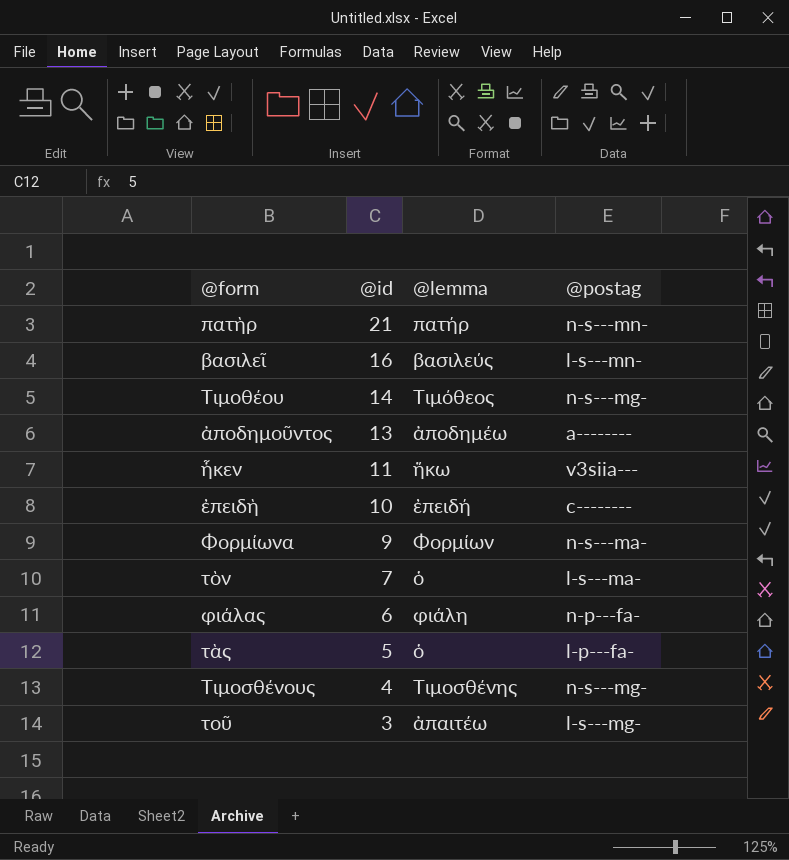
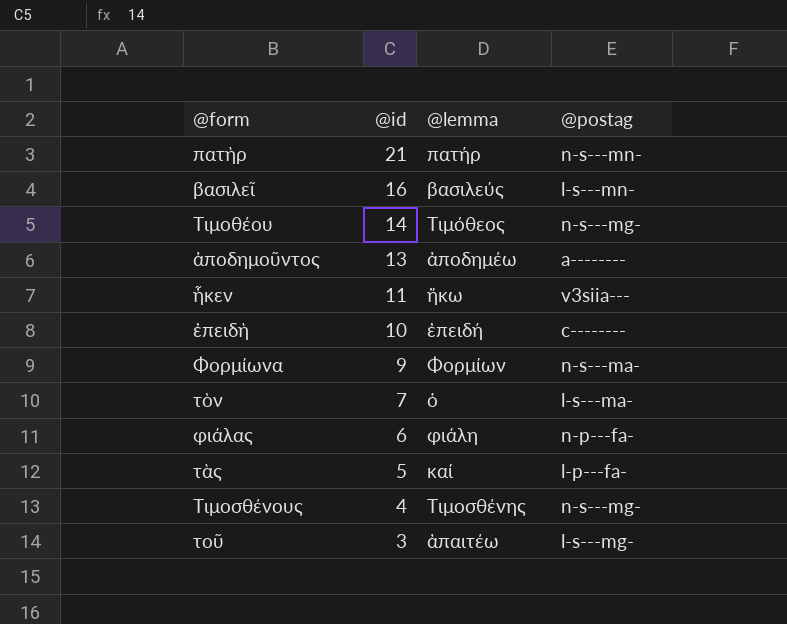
τὰς | @lemma: ὁ -> καί

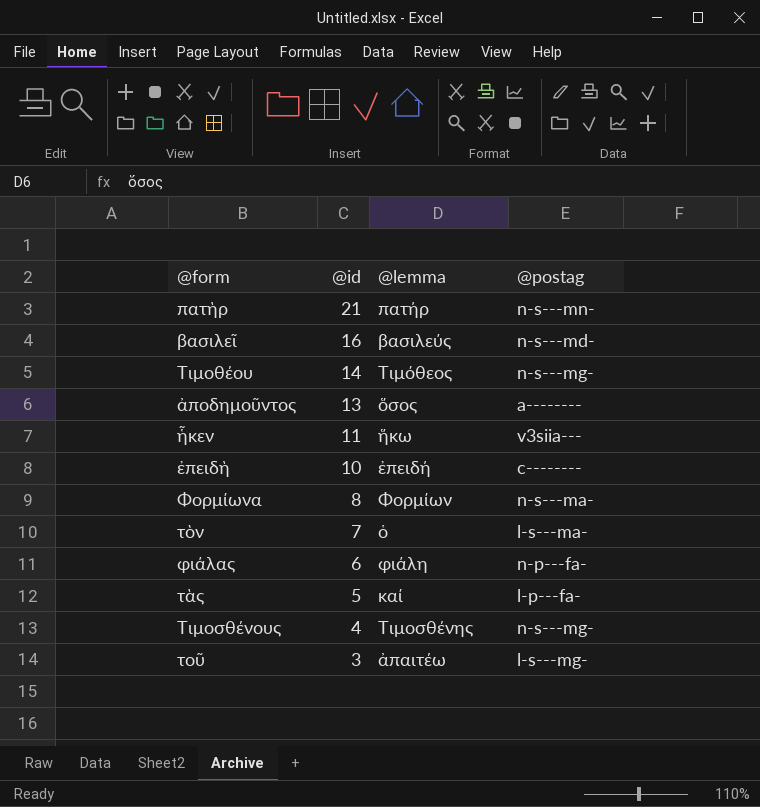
βασιλεῖ | @postag: l-s---mn- -> n-s---md-
ἀποδημοῦντος | @lemma: ἀποδημέω -> ὅσος
Φορμίωνα | @id: 9 -> 8

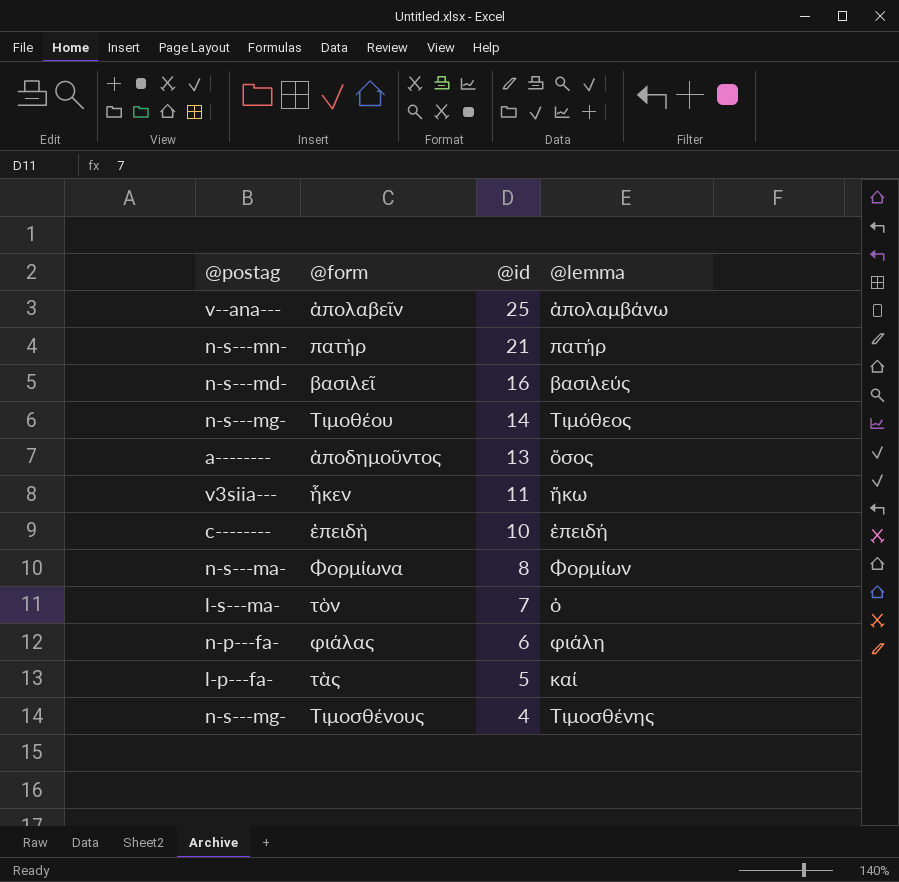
column @postag | position: 4 -> 1
row τοῦ: 3 | ἀπαιτέω | l-s---mg- -> none
row ἀπολαβεῖν: none -> v--ana--- | 25 | ἀπολαμβάνω

